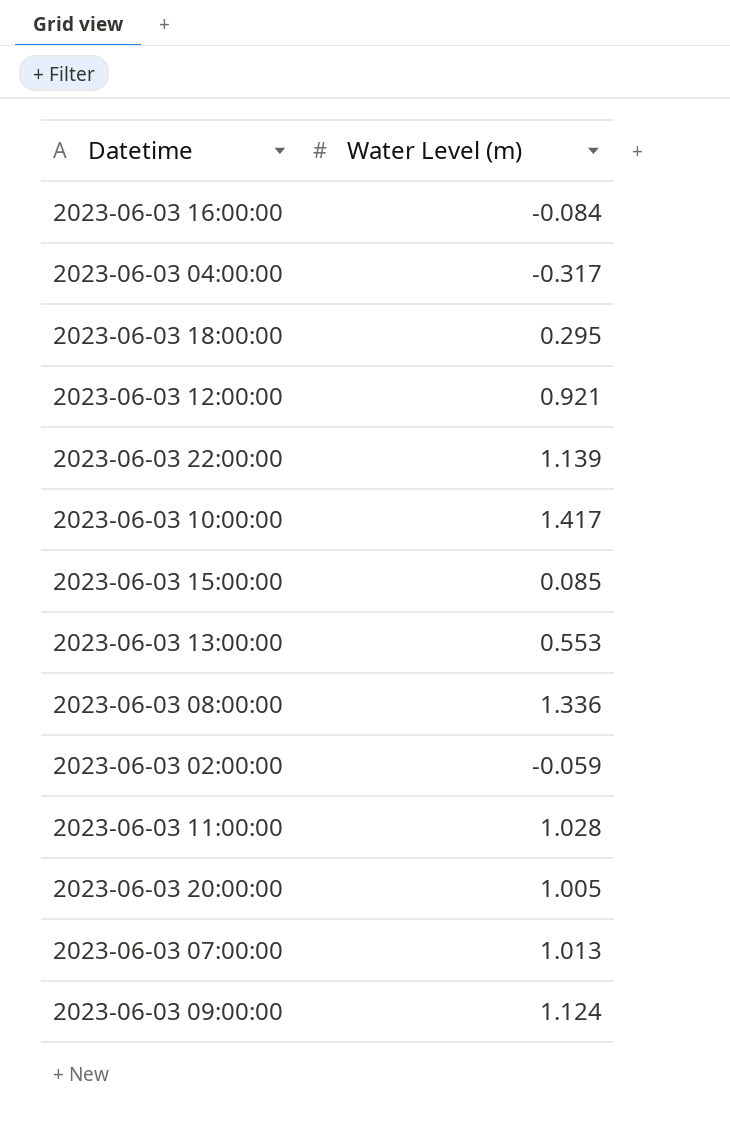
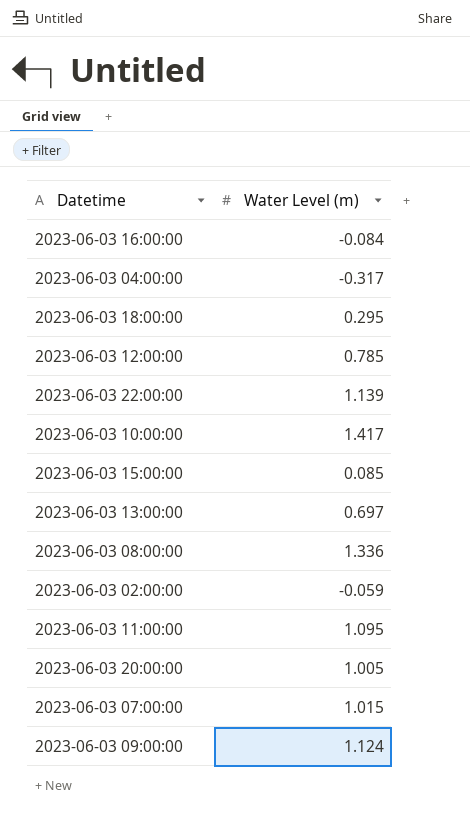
2023-06-03 12:00:00 | Water Level (m): 0.921 -> 0.785
2023-06-03 13:00:00 | Water Level (m): 0.553 -> 0.697
2023-06-03 11:00:00 | Water Level (m): 1.028 -> 1.095
2023-06-03 07:00:00 | Water Level (m): 1.013 -> 1.015

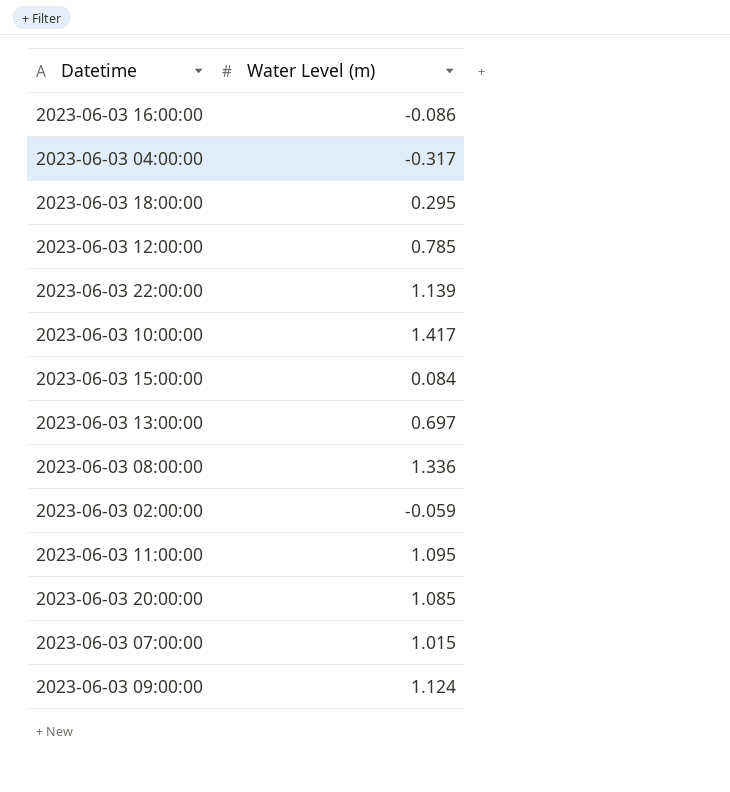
2023-06-03 16:00:00 | Water Level (m): -0.084 -> -0.086
2023-06-03 15:00:00 | Water Level (m): 0.085 -> 0.084
2023-06-03 20:00:00 | Water Level (m): 1.005 -> 1.085

